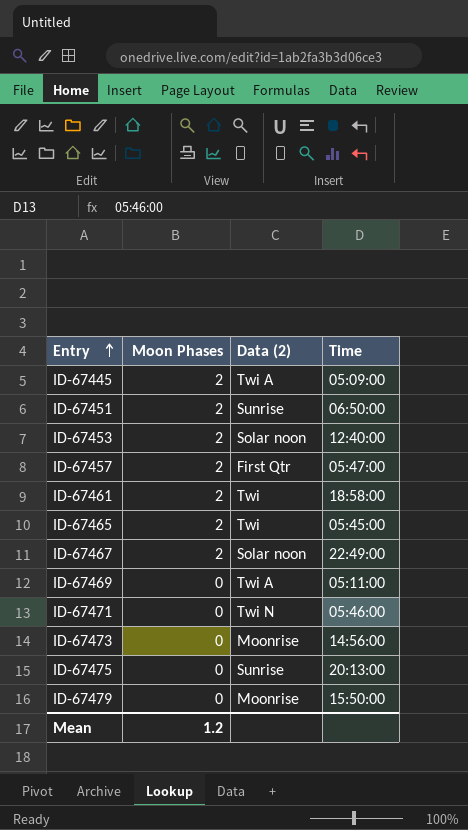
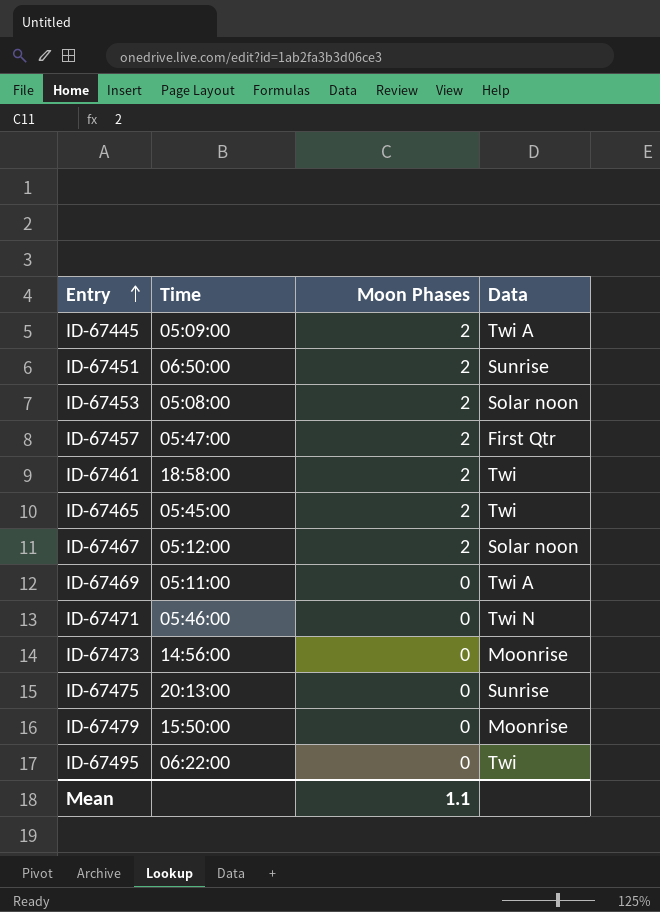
column Time | position: 4 -> 2
column name: Data (2) -> Data
ID-67453 | Time: 12:40:00 -> 05:08:00
ID-67467 | Time: 22:49:00 -> 05:12:00
row ID-67495: none -> 06:22:00 | 0 | Twi
Mean | Moon Phases: 1.2 -> 1.1

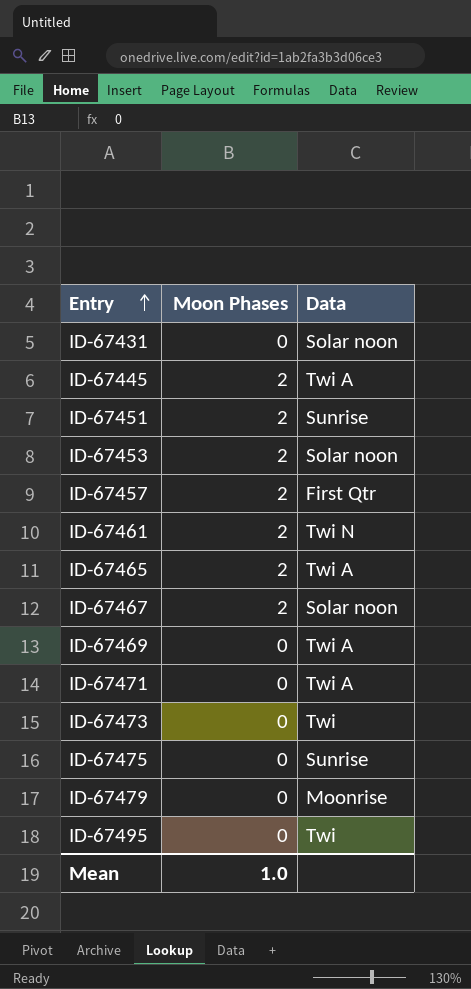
column Time | position: 2 -> none
row ID-67431: none -> 0 | Solar noon
ID-67461 | Data: Twi -> Twi N
ID-67465 | Data: Twi -> Twi A
ID-67471 | Data: Twi N -> Twi A
ID-67473 | Data: Moonrise -> Twi
Mean | Moon Phases: 1.1 -> 1.0

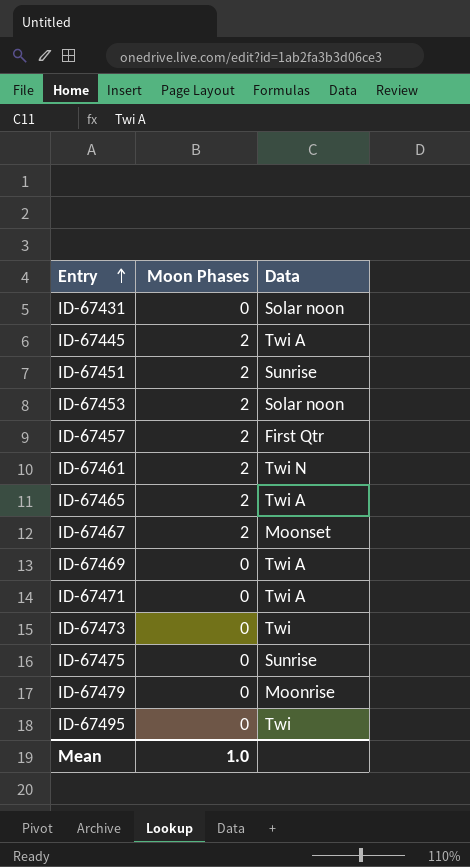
ID-67467 | Data: Solar noon -> Moonset

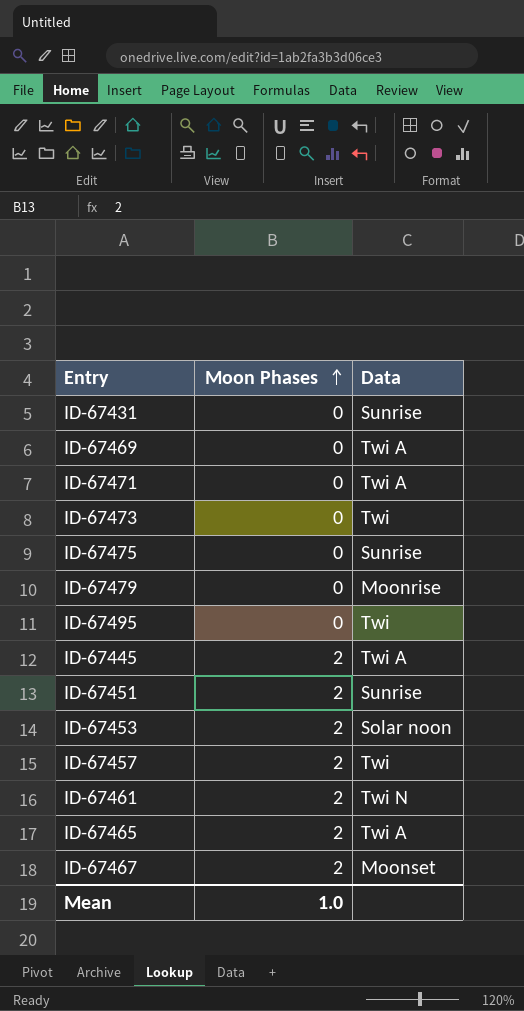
row order: Entry ascending -> Moon Phases ascending
ID-67431 | Data: Solar noon -> Sunrise
ID-67457 | Data: First Qtr -> Twi

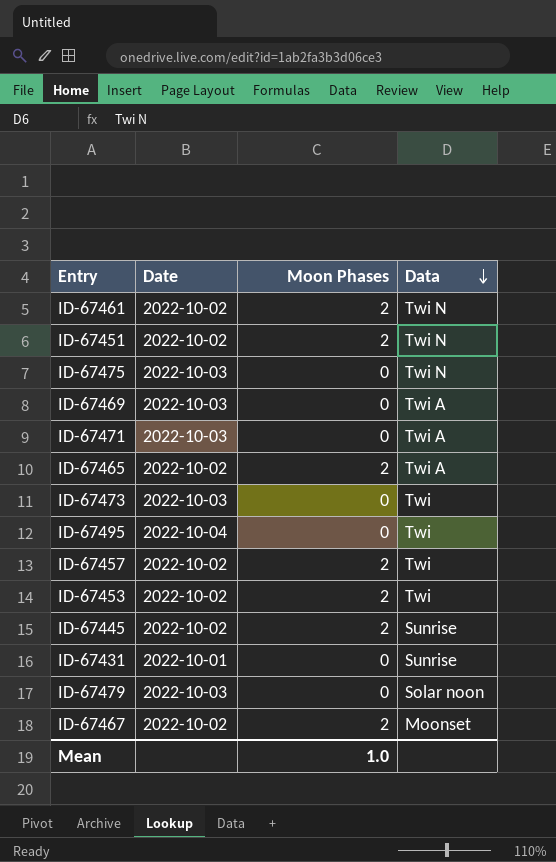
row order: Moon Phases ascending -> Data descending
column Date | position: none -> 2
ID-67451 | Data: Sunrise -> Twi N
ID-67475 | Data: Sunrise -> Twi N
ID-67453 | Data: Solar noon -> Twi
ID-67445 | Data: Twi A -> Sunrise
ID-67479 | Data: Moonrise -> Solar noon

